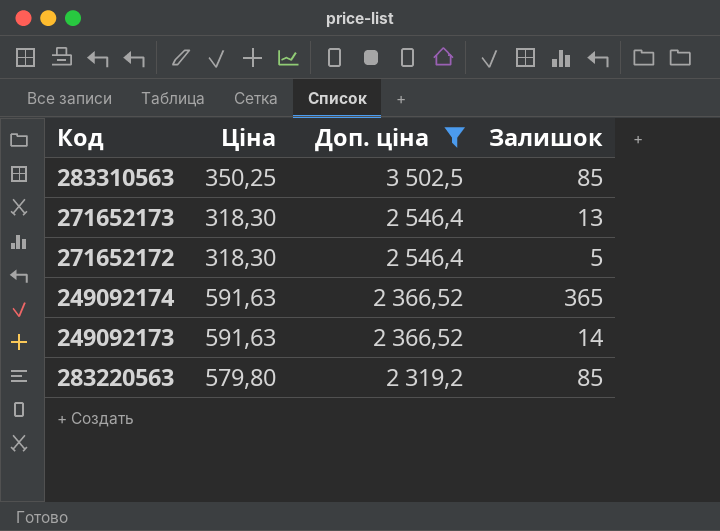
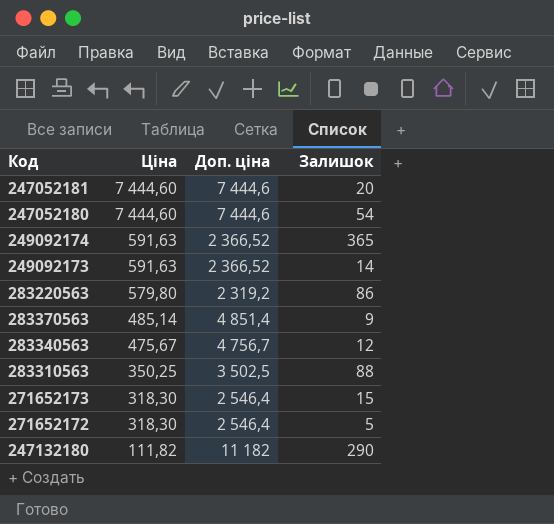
filter: Доп. ціна <= 3 502,5 -> none
row order: Доп. ціна descending -> Ціна descending
283220563 | Залишок: 85 -> 86
283310563 | Залишок: 85 -> 88
271652173 | Залишок: 13 -> 15

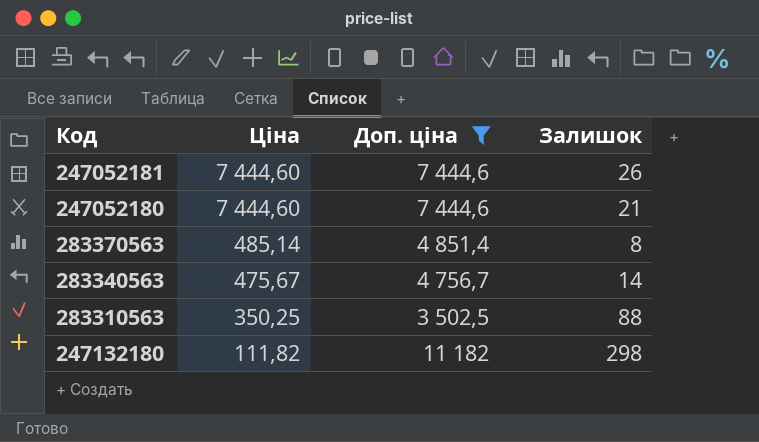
filter: none -> Доп. ціна >= 3 502,5
247052181 | Залишок: 20 -> 26
247052180 | Залишок: 54 -> 21
283370563 | Залишок: 9 -> 8
283340563 | Залишок: 12 -> 14
247132180 | Залишок: 290 -> 298

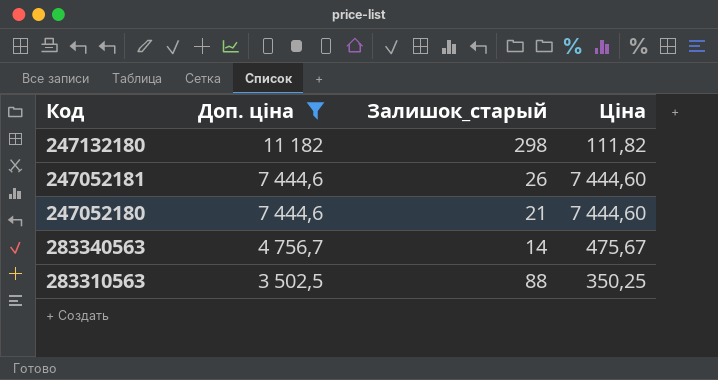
row order: Ціна descending -> Доп. ціна descending
column name: Залишок -> Залишок_старый
column Ціна | position: 2 -> 4
row 283370563: 485,14 | 4 851,4 | 8 -> none

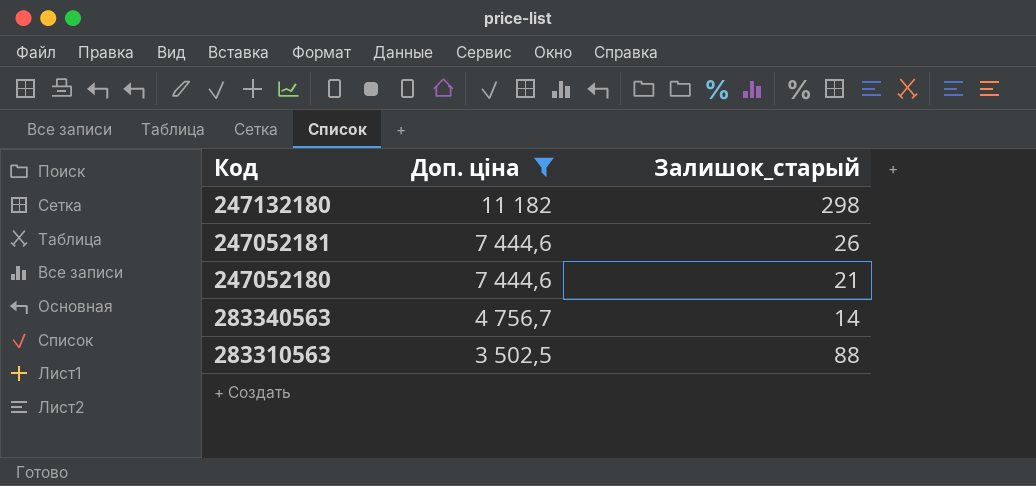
column Ціна | position: 4 -> none

